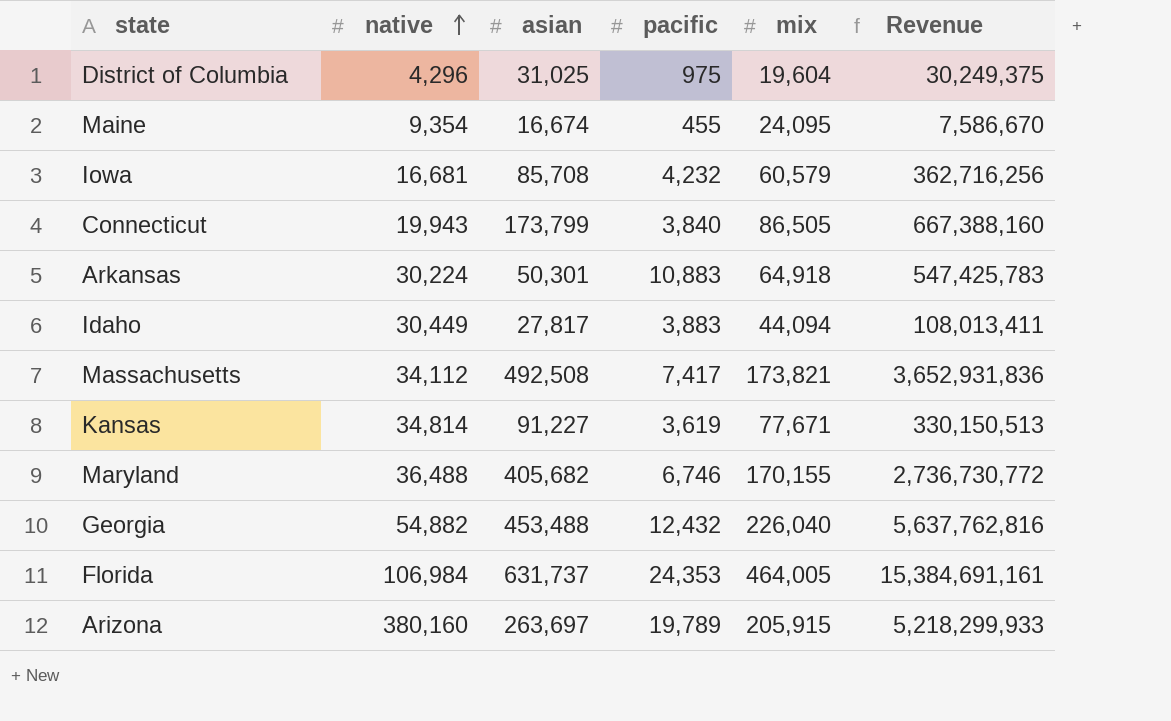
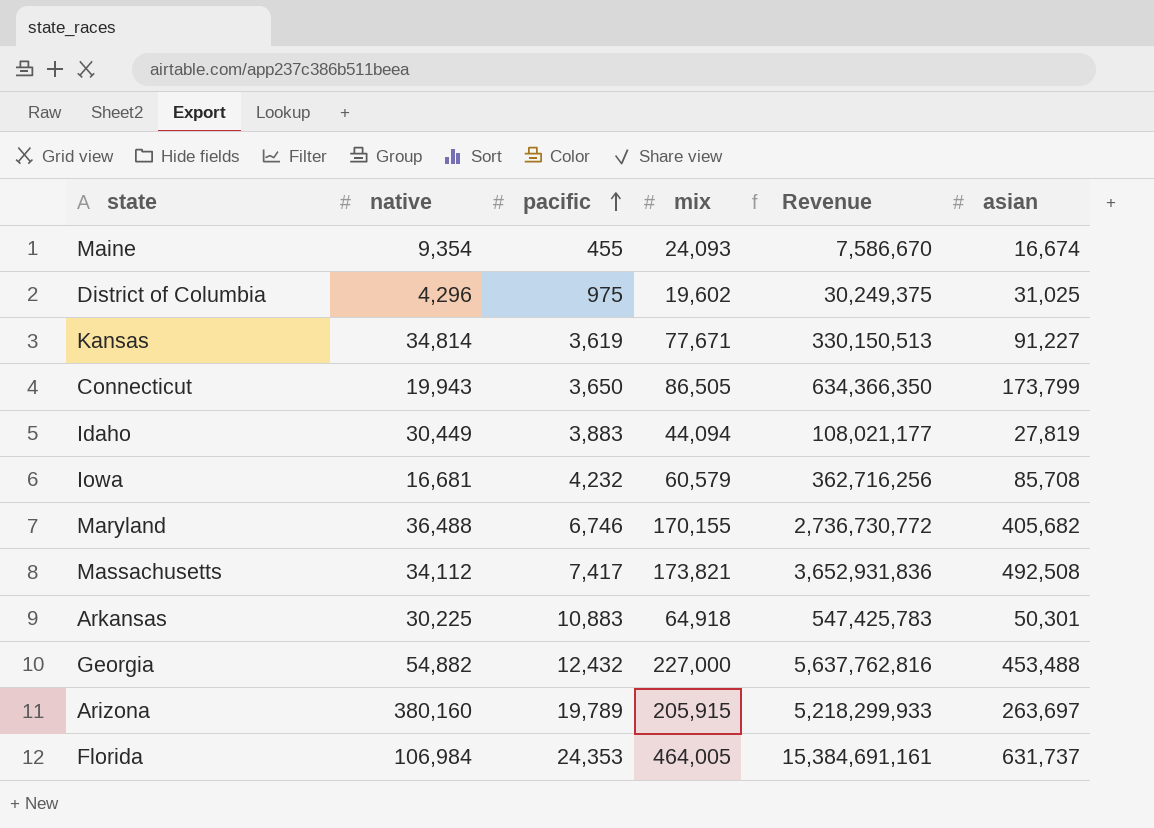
row order: native ascending -> pacific ascending
column asian | position: 3 -> 6
Maine | mix: 24,095 -> 24,093
District of Columbia | mix: 19,604 -> 19,602
Connecticut | pacific: 3,840 -> 3,650
Connecticut | Revenue: 667,388,160 -> 634,366,350
Idaho | Revenue: 108,013,411 -> 108,021,177
Idaho | asian: 27,817 -> 27,819
Arkansas | native: 30,224 -> 30,225
Georgia | mix: 226,040 -> 227,000

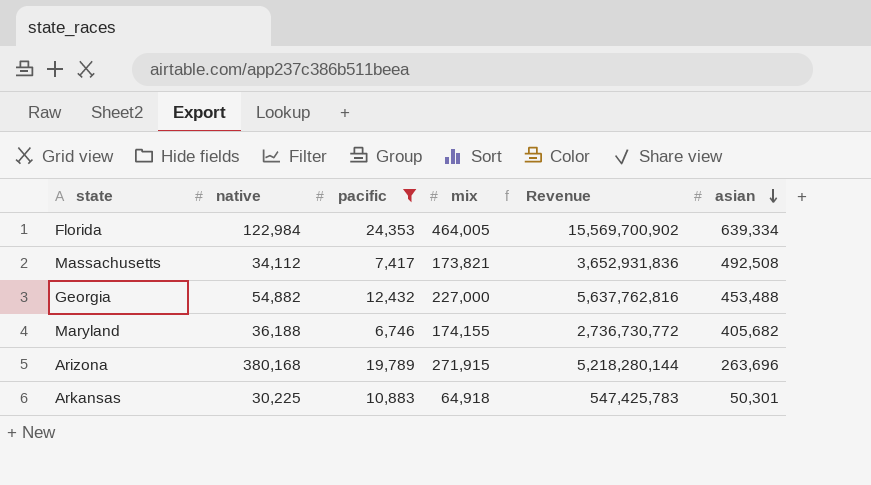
filter: none -> pacific >= 6,746
row order: pacific ascending -> asian descending
Florida | native: 106,984 -> 122,984
Florida | Revenue: 15,384,691,161 -> 15,569,700,902
Florida | asian: 631,737 -> 639,334
Maryland | native: 36,488 -> 36,188
Maryland | mix: 170,155 -> 174,155
Arizona | native: 380,160 -> 380,168
Arizona | mix: 205,915 -> 271,915
Arizona | Revenue: 5,218,299,933 -> 5,218,280,144
Arizona | asian: 263,697 -> 263,696

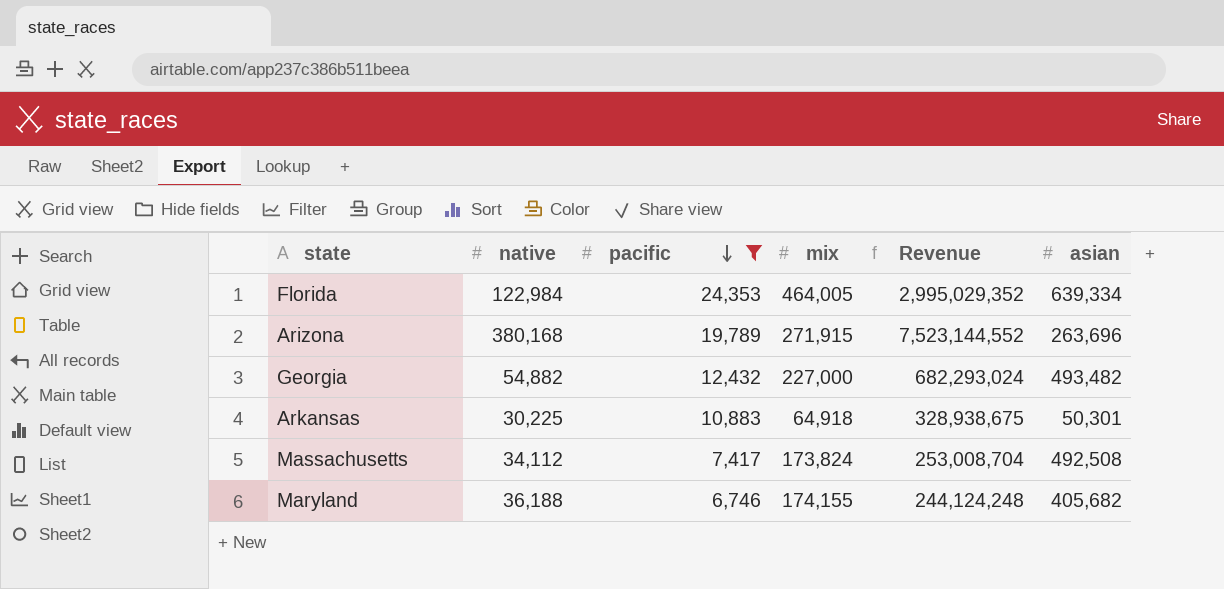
row order: asian descending -> pacific descending
column Revenue | formula: [pacific] * [asian] -> [native] * [pacific]
Georgia | asian: 453,488 -> 493,482
Massachusetts | mix: 173,821 -> 173,824

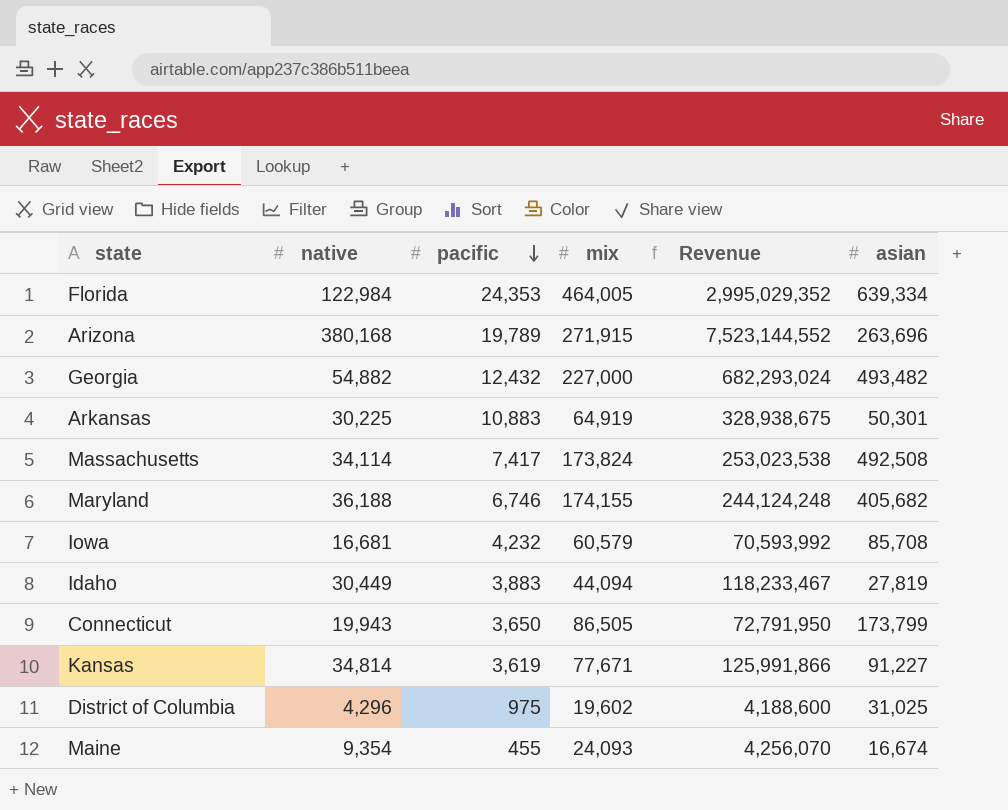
filter: pacific >= 6,746 -> none
Arkansas | mix: 64,918 -> 64,919
Massachusetts | native: 34,112 -> 34,114
Massachusetts | Revenue: 253,008,704 -> 253,023,538

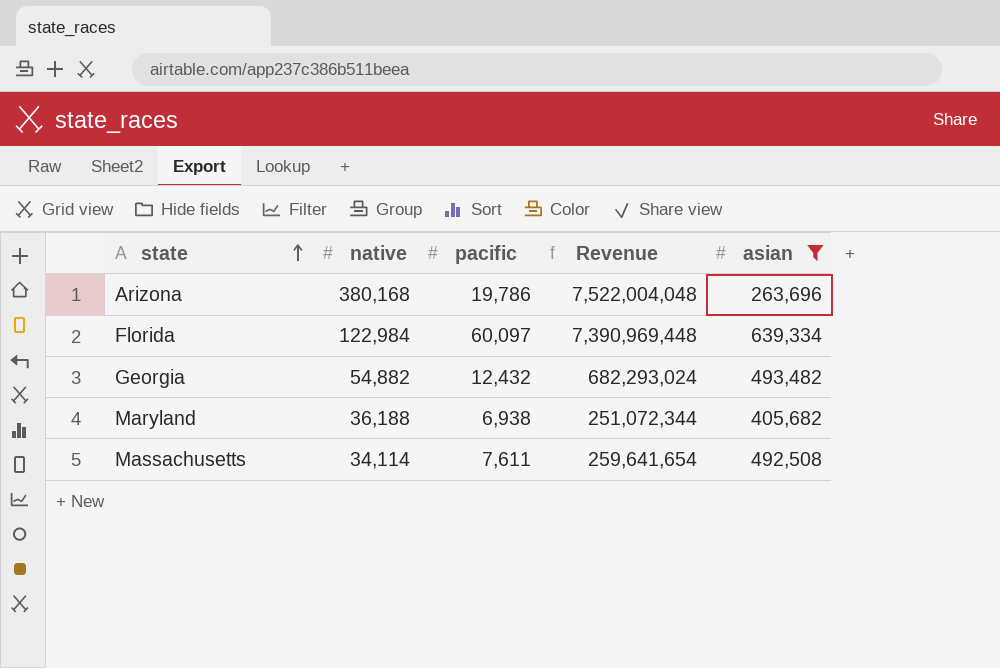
filter: none -> asian >= 263,696
row order: pacific descending -> state ascending
column mix | position: 4 -> none
Arizona | pacific: 19,789 -> 19,786
Arizona | Revenue: 7,523,144,552 -> 7,522,004,048
Florida | pacific: 24,353 -> 60,097
Florida | Revenue: 2,995,029,352 -> 7,390,969,448
Maryland | pacific: 6,746 -> 6,938
Maryland | Revenue: 244,124,248 -> 251,072,344
Massachusetts | pacific: 7,417 -> 7,611
Massachusetts | Revenue: 253,023,538 -> 259,641,654

